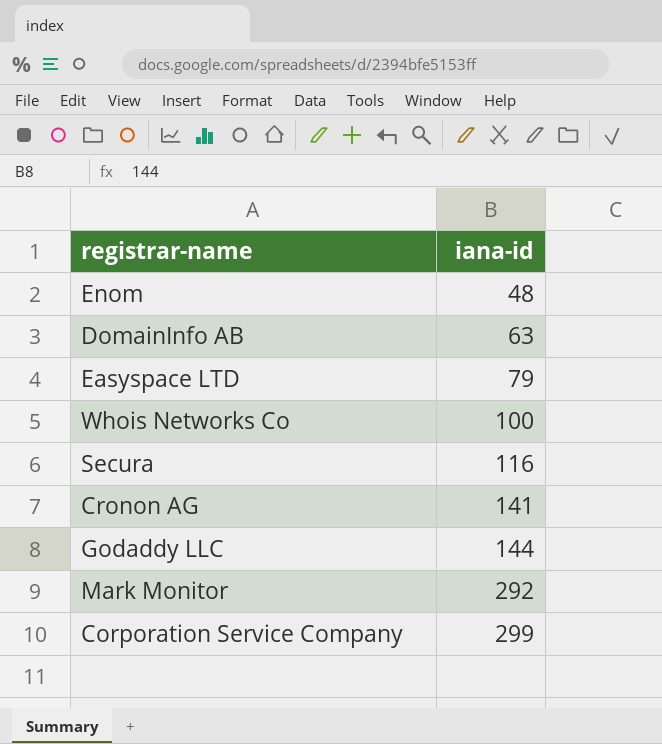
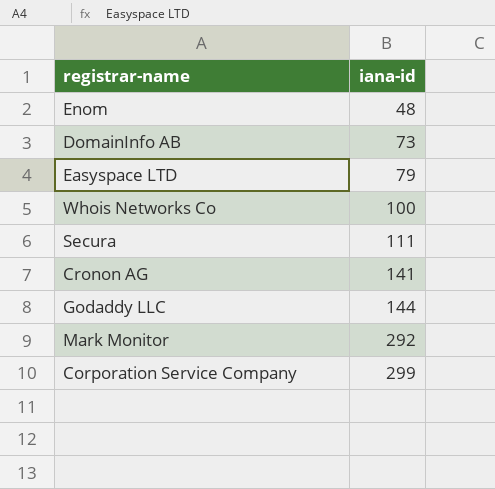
DomainInfo AB | iana-id: 63 -> 73
Secura | iana-id: 116 -> 111

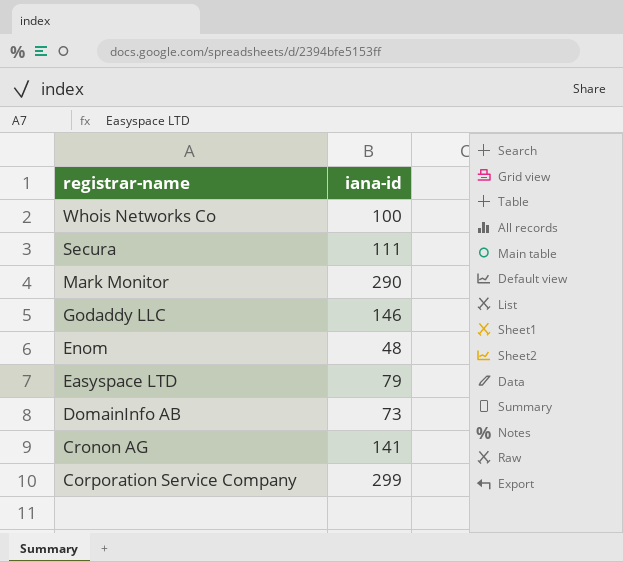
row order: iana-id ascending -> registrar-name descending
Mark Monitor | iana-id: 292 -> 290
Godaddy LLC | iana-id: 144 -> 146

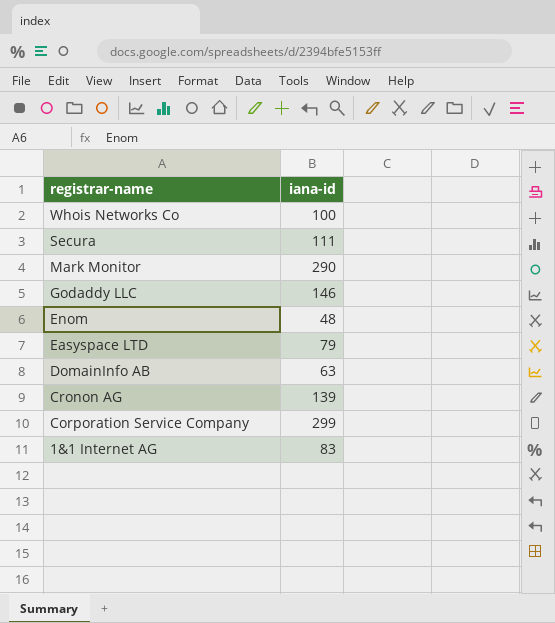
DomainInfo AB | iana-id: 73 -> 63
Cronon AG | iana-id: 141 -> 139
row 1&1 Internet AG: none -> 83

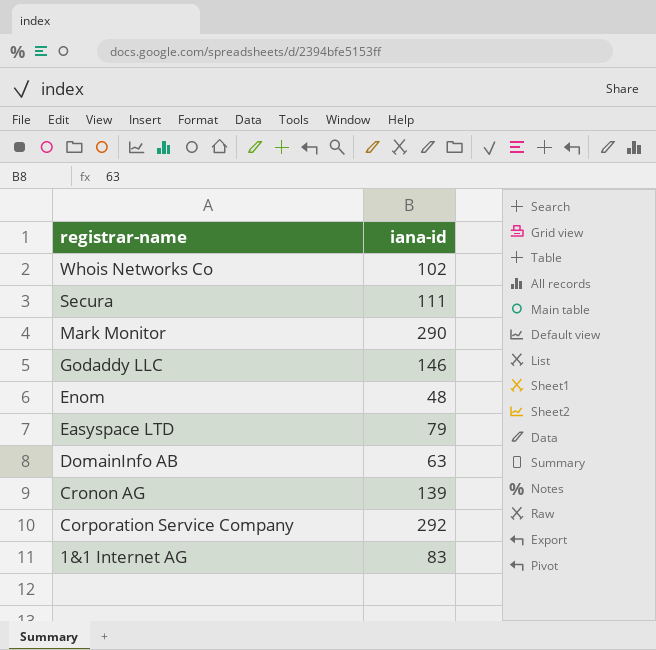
Whois Networks Co | iana-id: 100 -> 102
Corporation Service Company | iana-id: 299 -> 292

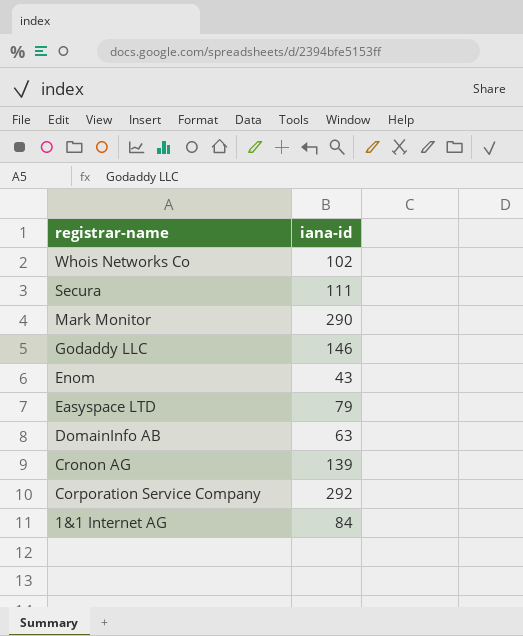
Enom | iana-id: 48 -> 43
1&1 Internet AG | iana-id: 83 -> 84

